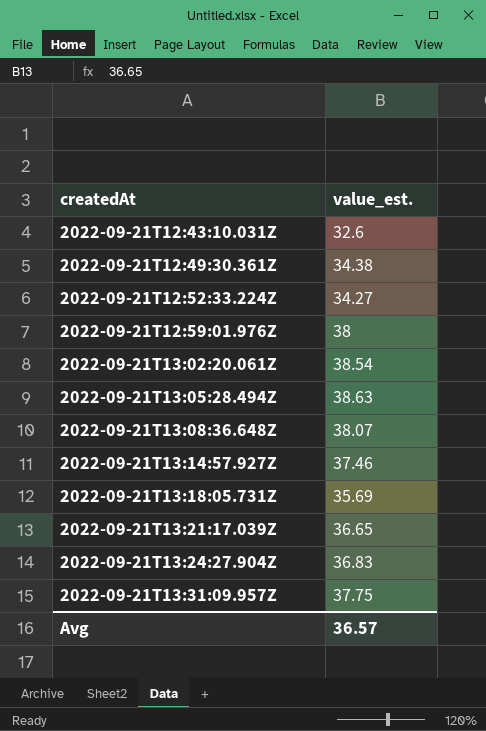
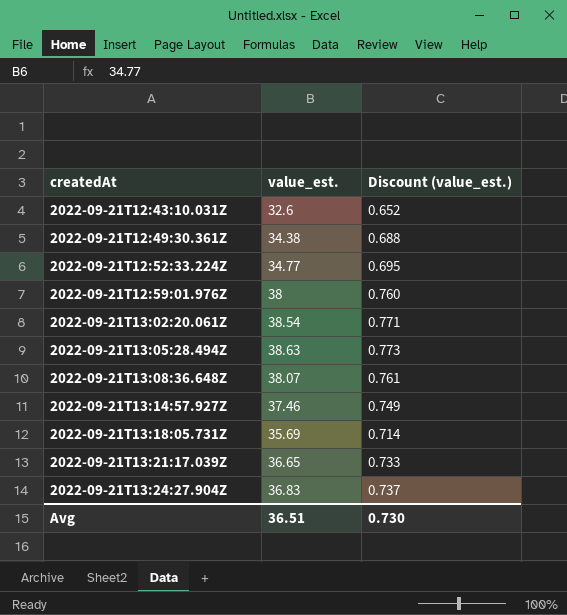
column Discount (value_est.) | formula: none -> [value_est.] * 0.02
row 2022-09-21T13:31:09.957Z: 37.75 -> none
2022-09-21T12:52:33.224Z | value_est.: 34.27 -> 34.77
Avg | value_est.: 36.57 -> 36.51

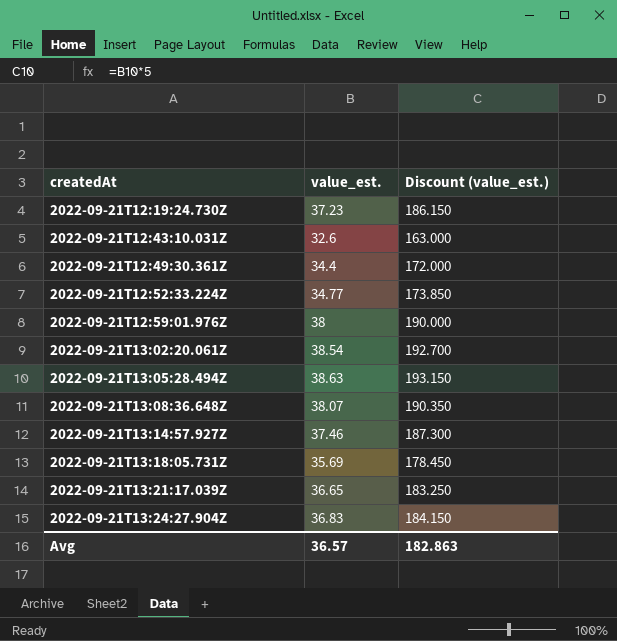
column Discount (value_est.) | formula: [value_est.] * 0.02 -> [value_est.] * 5
row 2022-09-21T12:19:24.730Z: none -> 37.23 | 186.150
2022-09-21T12:49:30.361Z | value_est.: 34.38 -> 34.4
Avg | value_est.: 36.51 -> 36.57
Avg | Discount (value_est.): 0.730 -> 182.863

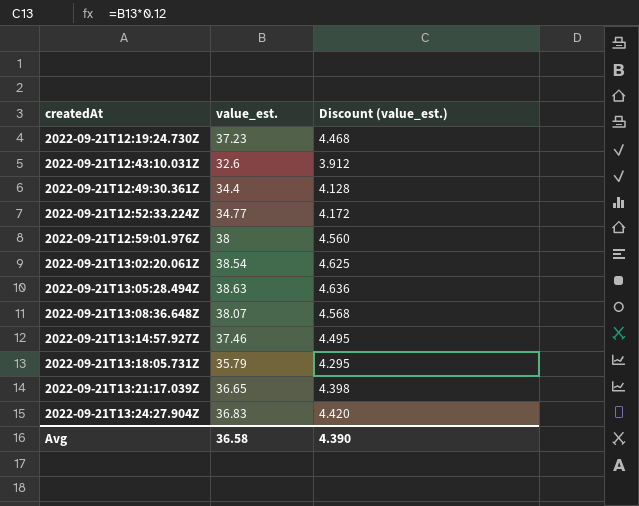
column Discount (value_est.) | formula: [value_est.] * 5 -> [value_est.] * 0.12
2022-09-21T13:18:05.731Z | value_est.: 35.69 -> 35.79
Avg | value_est.: 36.57 -> 36.58
Avg | Discount (value_est.): 182.863 -> 4.390

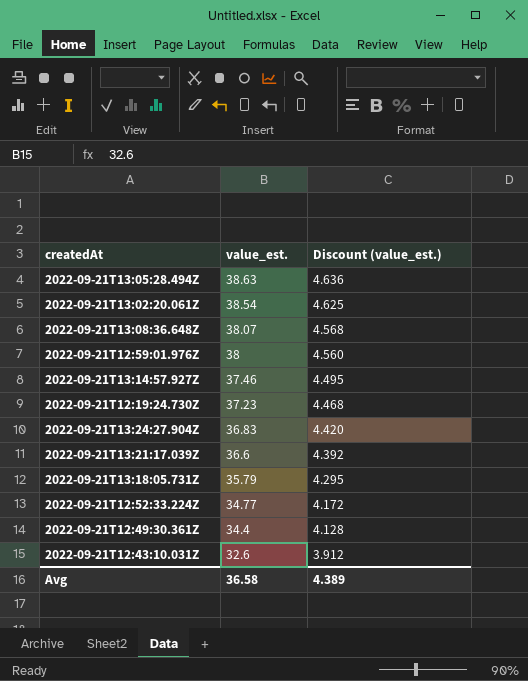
row order: createdAt ascending -> value_est. descending
2022-09-21T13:21:17.039Z | value_est.: 36.65 -> 36.6
2022-09-21T13:21:17.039Z | Discount (value_est.): 4.398 -> 4.392
Avg | Discount (value_est.): 4.390 -> 4.389

